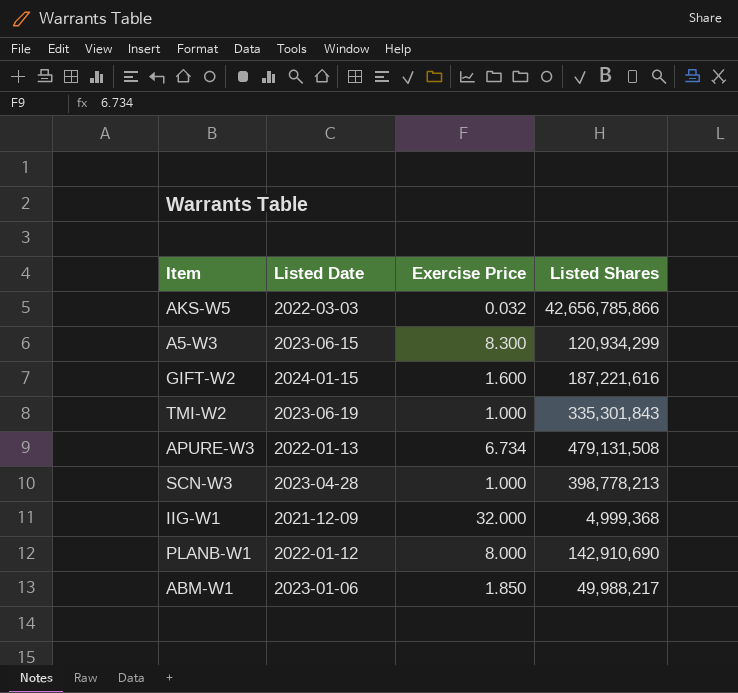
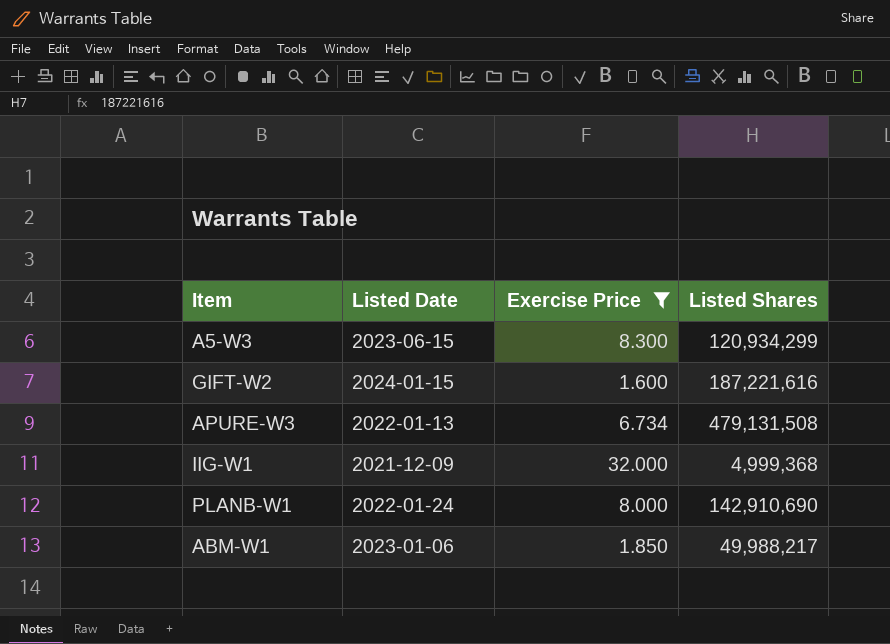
filter: none -> Exercise Price >= 1.600
PLANB-W1 | Listed Date: 2022-01-12 -> 2022-01-24

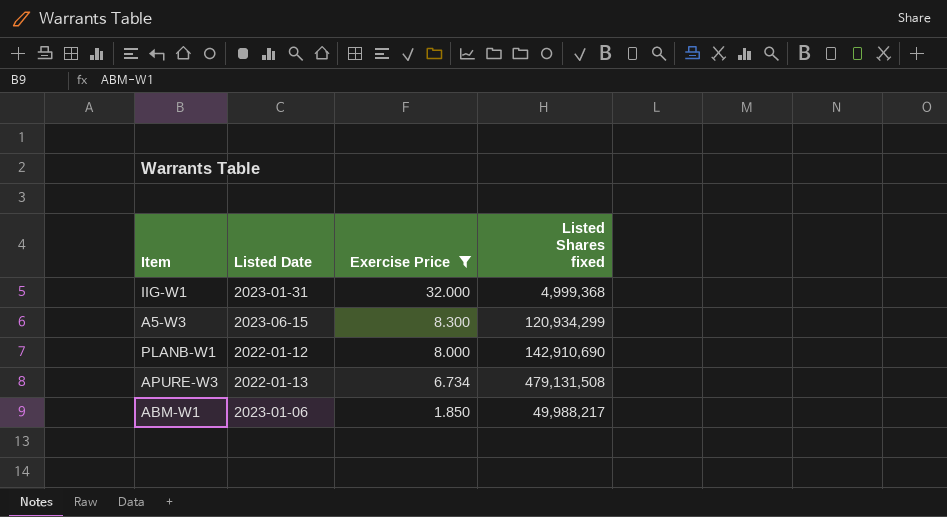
row order: none -> Exercise Price descending
column name: Listed Shares -> Listed Shares fixed
row GIFT-W2: 2024-01-15 | 1.600 | 187,221,616 -> none
IIG-W1 | Listed Date: 2021-12-09 -> 2023-01-31
PLANB-W1 | Listed Date: 2022-01-24 -> 2022-01-12

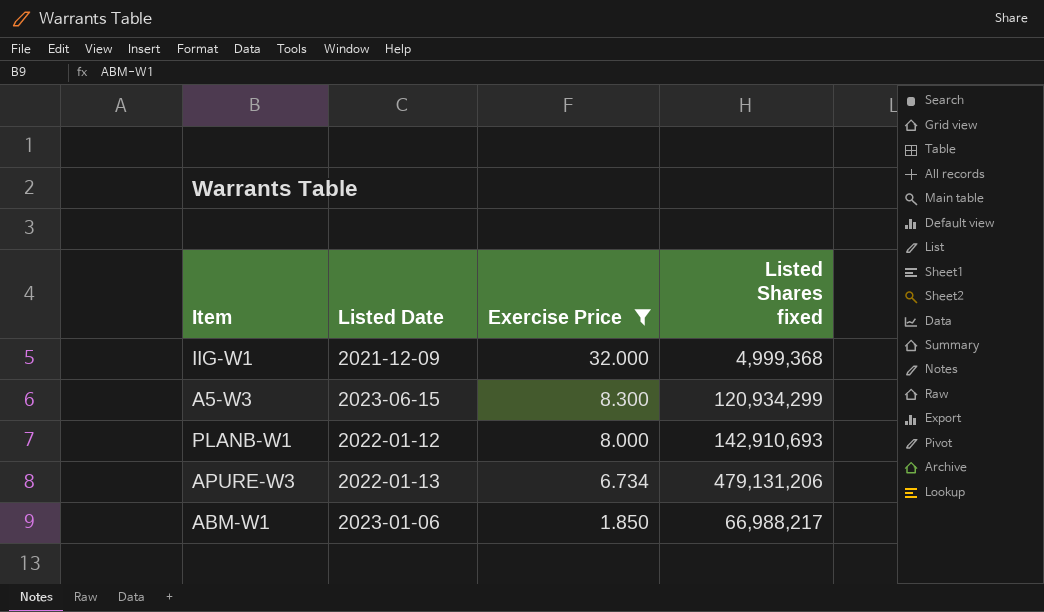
IIG-W1 | Listed Date: 2023-01-31 -> 2021-12-09
PLANB-W1 | Listed Shares fixed: 142,910,690 -> 142,910,693
APURE-W3 | Listed Shares fixed: 479,131,508 -> 479,131,206
ABM-W1 | Listed Shares fixed: 49,988,217 -> 66,988,217

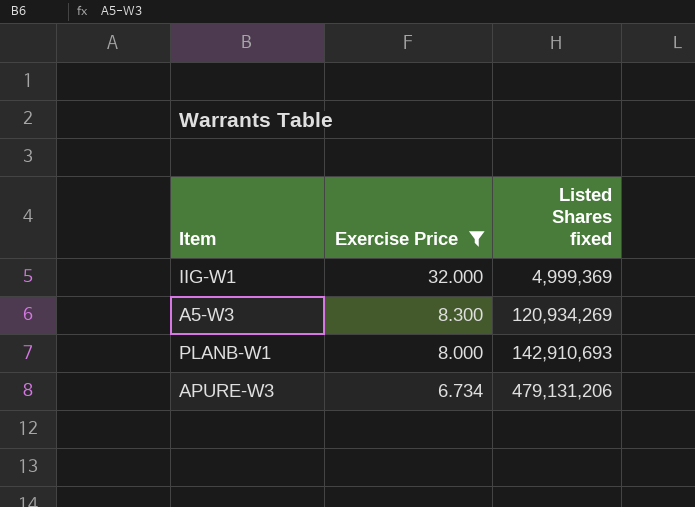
column Listed Date | position: 2 -> none
row ABM-W1: 2023-01-06 | 1.850 | 66,988,217 -> none
IIG-W1 | Listed Shares fixed: 4,999,368 -> 4,999,369
A5-W3 | Listed Shares fixed: 120,934,299 -> 120,934,269

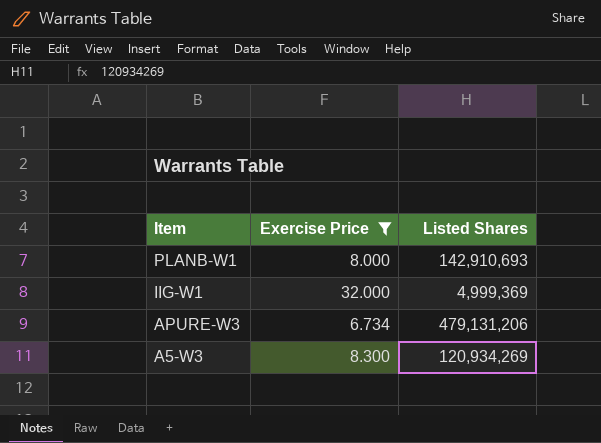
row order: Exercise Price descending -> Item descending
column name: Listed Shares fixed -> Listed Shares

